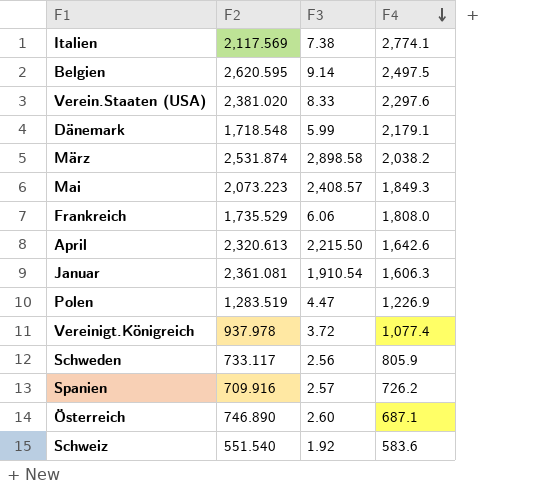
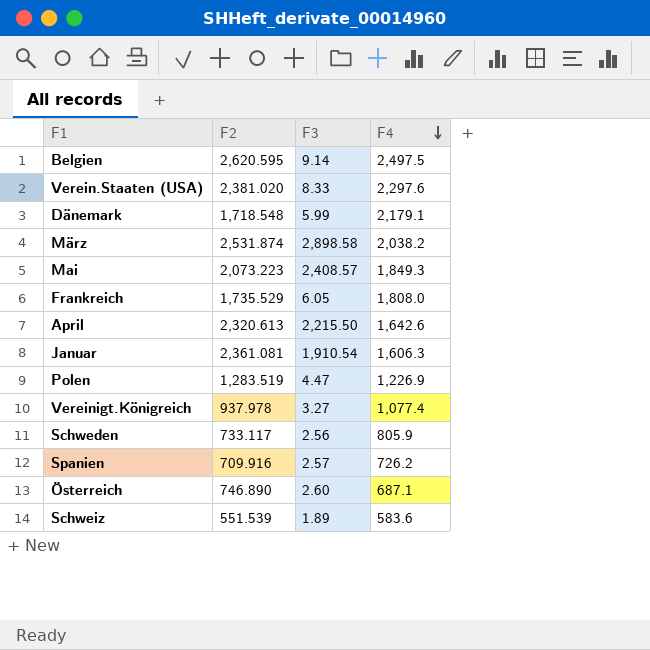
row Italien: 2,117.569 | 7.38 | 2,774.1 -> none
Frankreich | F3: 6.06 -> 6.05
Vereinigt.Königreich | F3: 3.72 -> 3.27
Schweiz | F2: 551.540 -> 551.539
Schweiz | F3: 1.92 -> 1.89

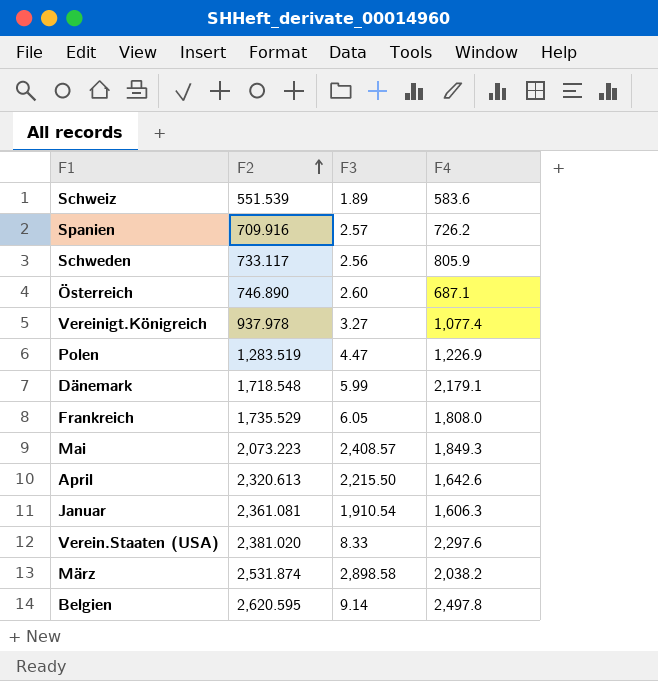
row order: F4 descending -> F2 ascending
Belgien | F4: 2,497.5 -> 2,497.8

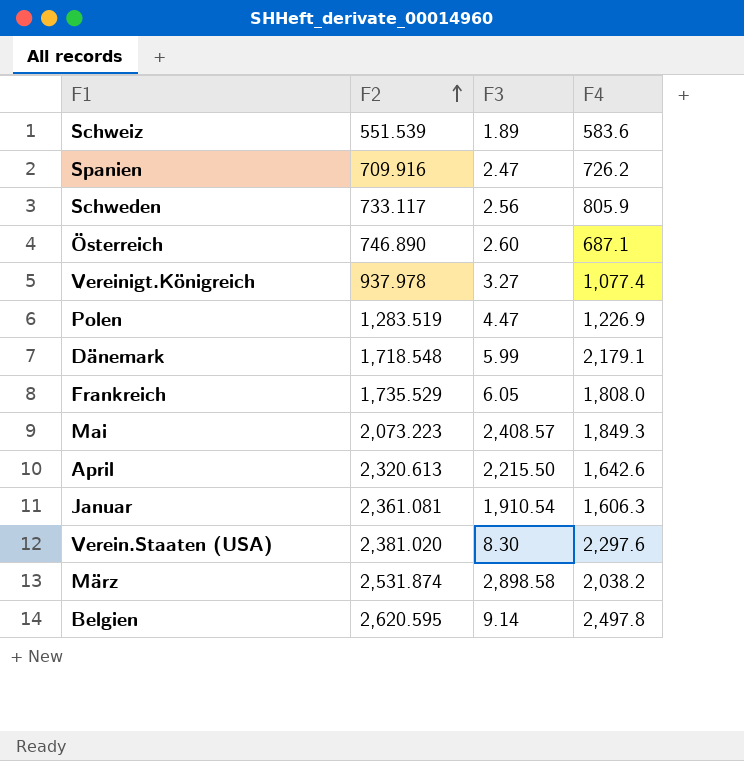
Spanien | F3: 2.57 -> 2.47
Verein.Staaten (USA) | F3: 8.33 -> 8.30

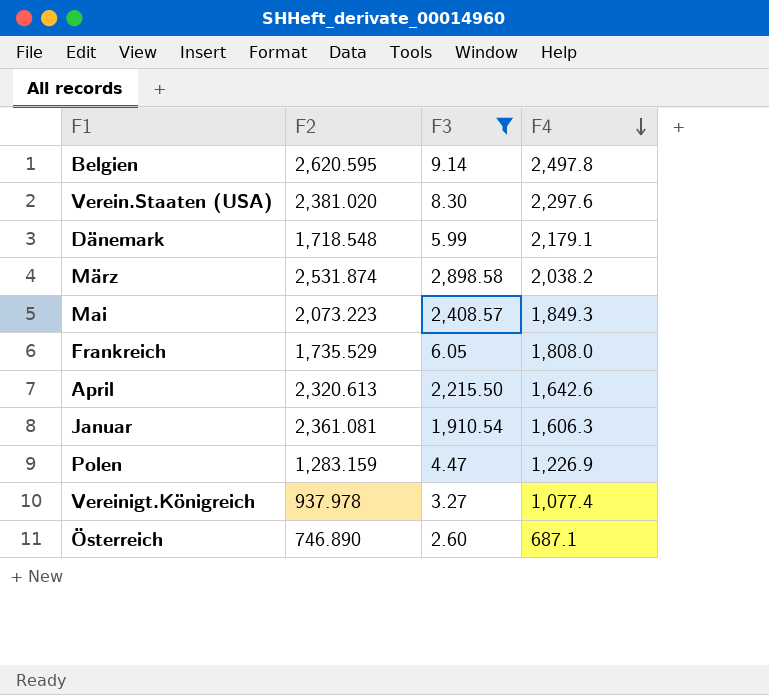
filter: none -> F3 >= 2.60
row order: F2 ascending -> F4 descending
Polen | F2: 1,283.519 -> 1,283.159

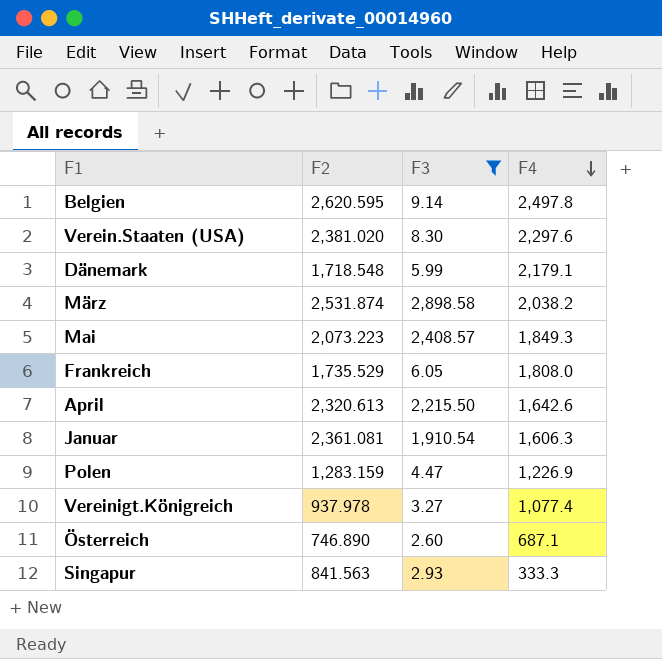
row Singapur: none -> 841.563 | 2.93 | 333.3

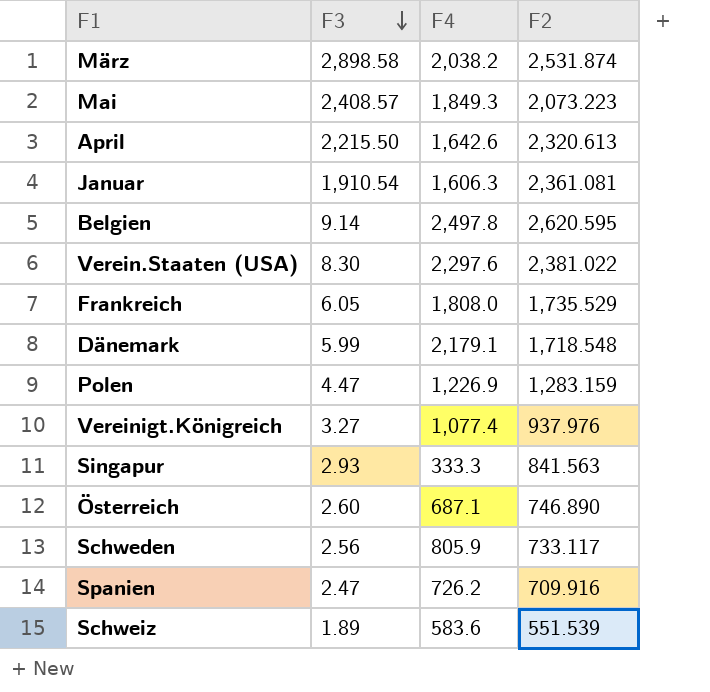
filter: F3 >= 2.60 -> none
row order: F4 descending -> F3 descending
column F2 | position: 2 -> 4
Verein.Staaten (USA) | F2: 2,381.020 -> 2,381.022
Vereinigt.Königreich | F2: 937.978 -> 937.976

